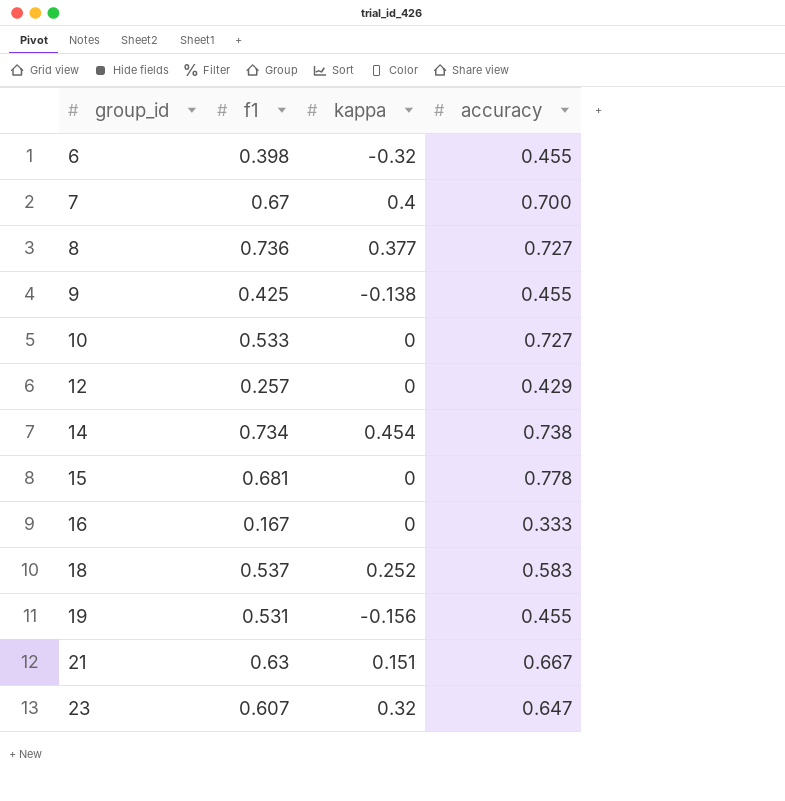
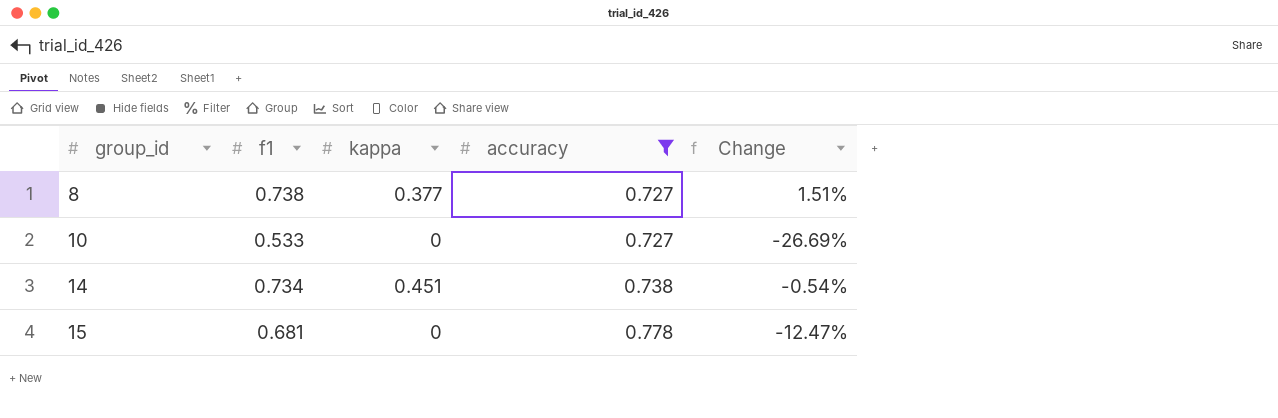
filter: none -> accuracy >= 0.727
column Change | formula: none -> ([f1] - [accuracy]) / [accuracy]
8 | f1: 0.736 -> 0.738
14 | kappa: 0.454 -> 0.451

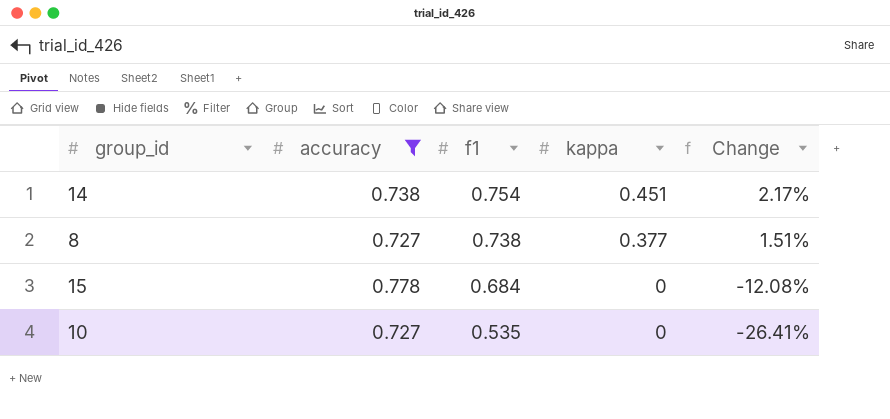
row order: group_id ascending -> f1 descending
column accuracy | position: 4 -> 2
14 | f1: 0.734 -> 0.754
14 | Change: -0.54% -> 2.17%
15 | f1: 0.681 -> 0.684
15 | Change: -12.47% -> -12.08%
10 | f1: 0.533 -> 0.535
10 | Change: -26.69% -> -26.41%

